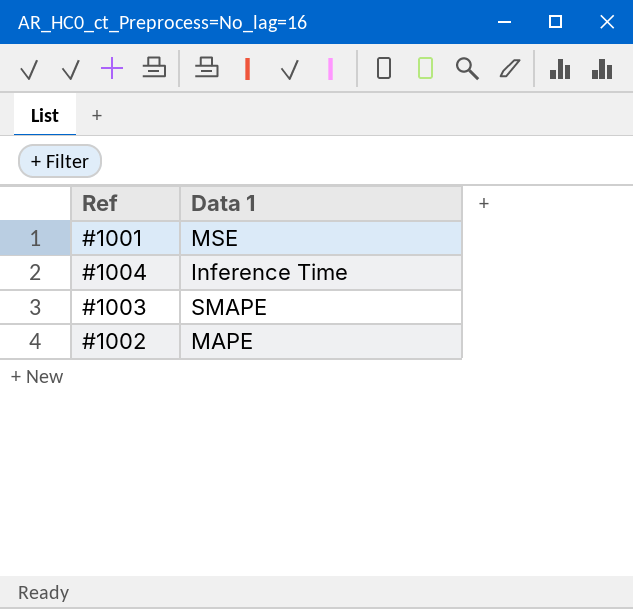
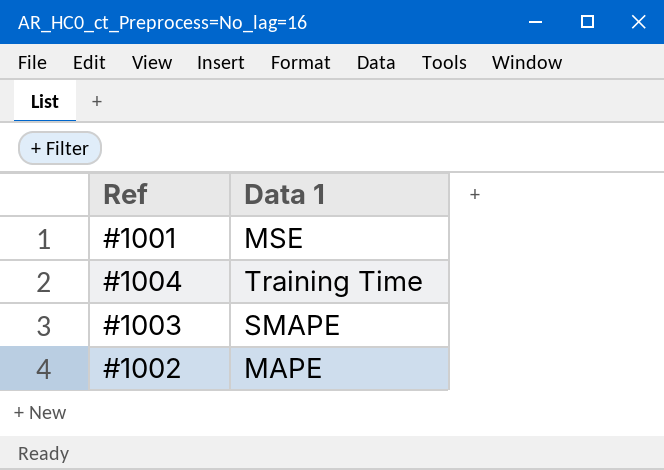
#1004 | Data 1: Inference Time -> Training Time

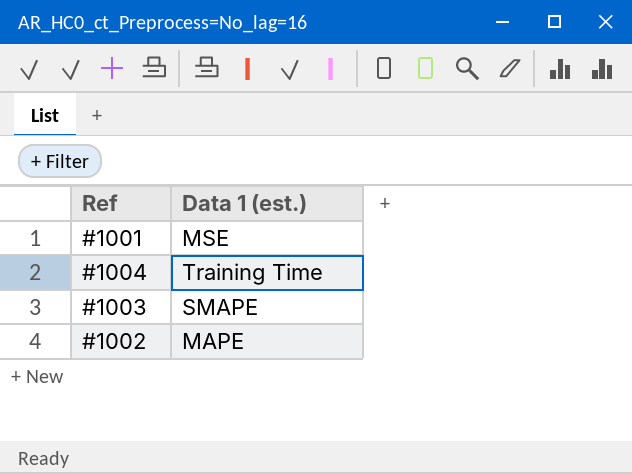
column name: Data 1 -> Data 1 (est.)

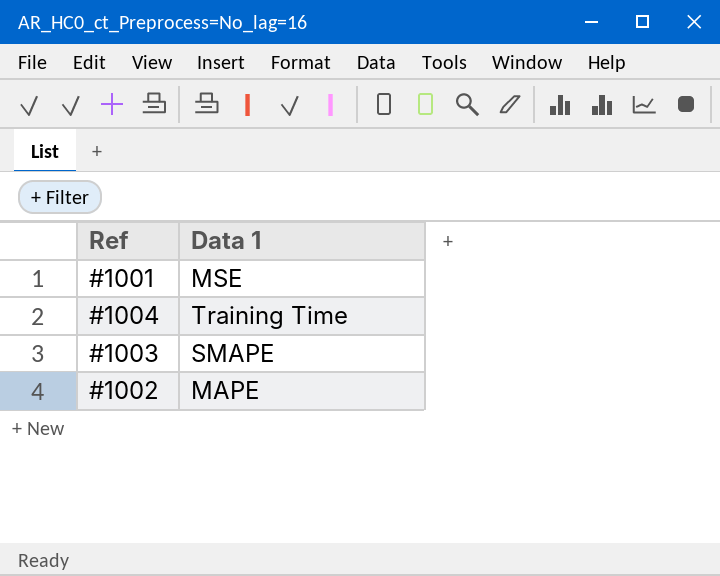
column name: Data 1 (est.) -> Data 1

